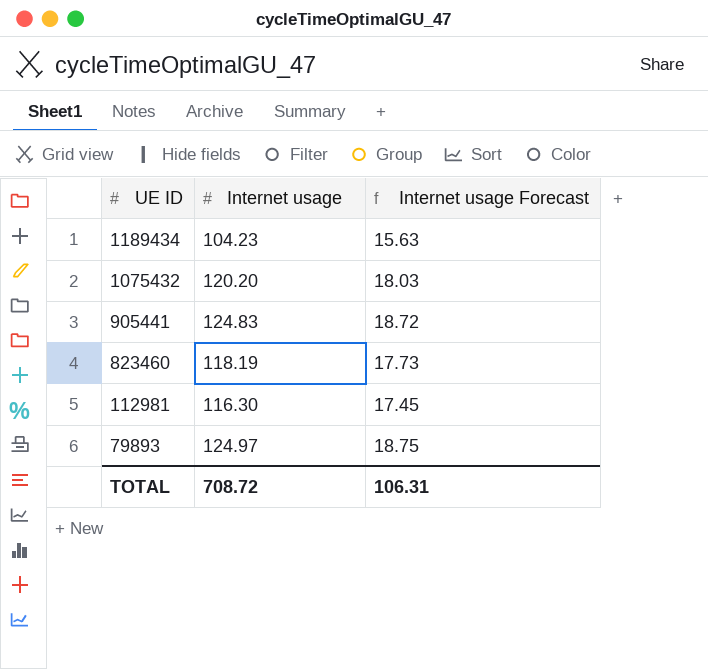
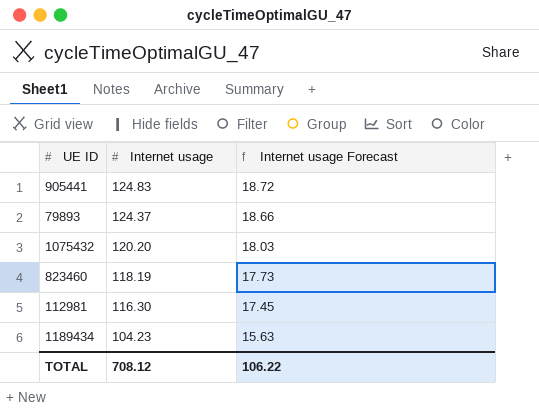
row order: UE ID descending -> Internet usage descending
79893 | Internet usage: 124.97 -> 124.37
79893 | Internet usage Forecast: 18.75 -> 18.66
TOTAL | Internet usage: 708.72 -> 708.12
TOTAL | Internet usage Forecast: 106.31 -> 106.22

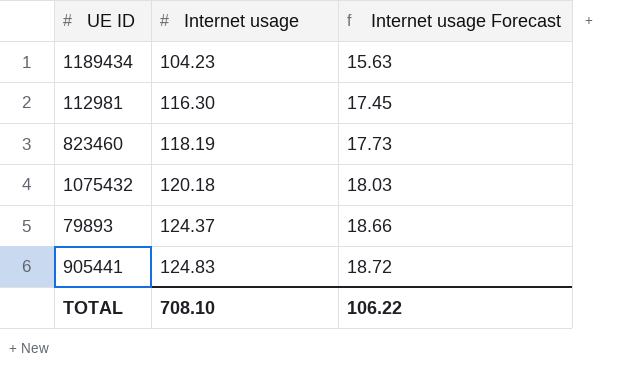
row order: Internet usage descending -> Internet usage ascending
1075432 | Internet usage: 120.20 -> 120.18
TOTAL | Internet usage: 708.12 -> 708.10

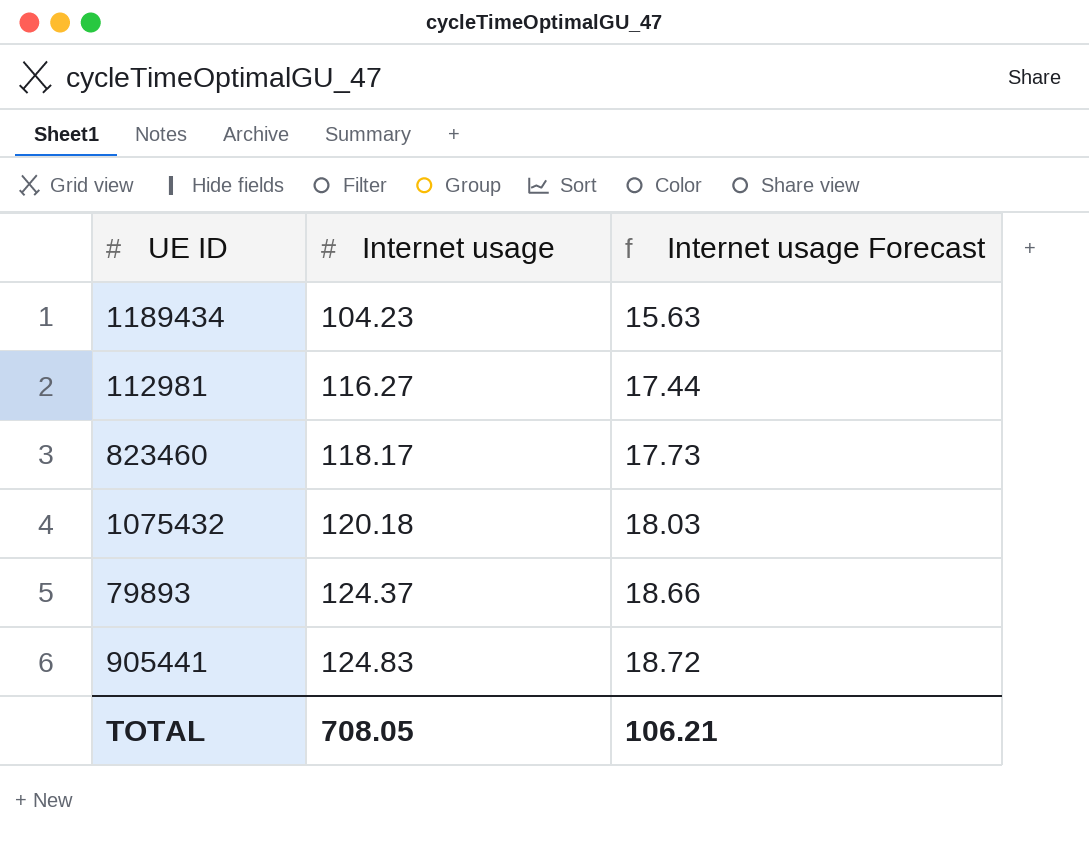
112981 | Internet usage: 116.30 -> 116.27
112981 | Internet usage Forecast: 17.45 -> 17.44
823460 | Internet usage: 118.19 -> 118.17
TOTAL | Internet usage: 708.10 -> 708.05
TOTAL | Internet usage Forecast: 106.22 -> 106.21

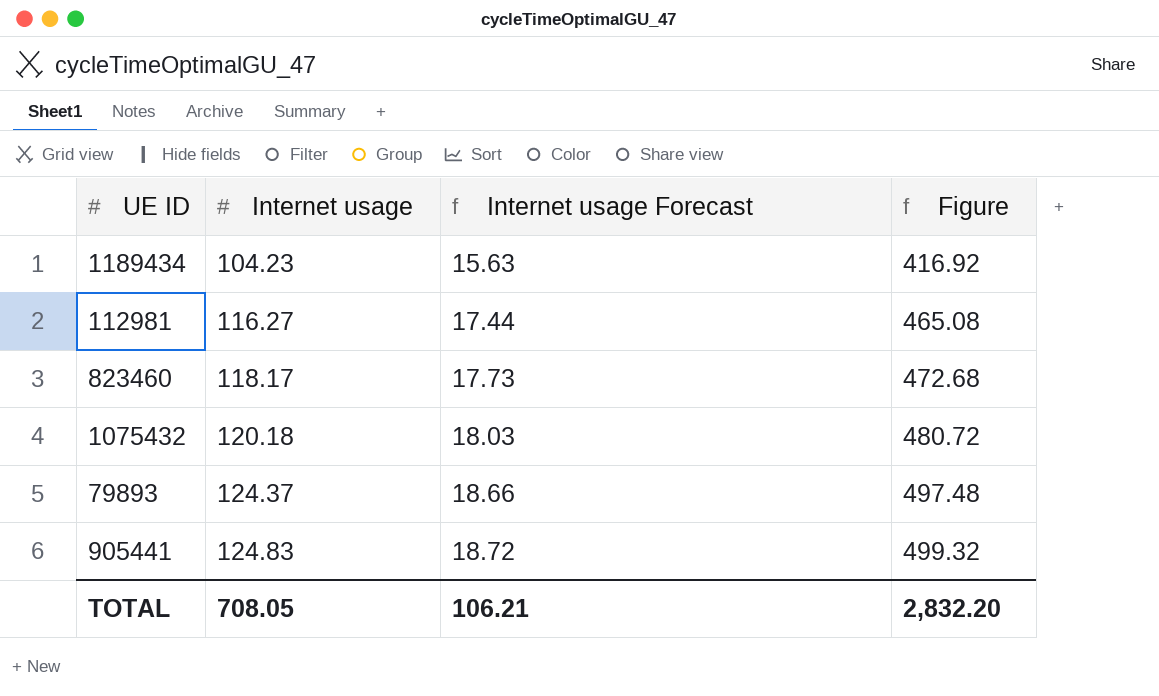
column Figure | formula: none -> [Internet usage] * 4

